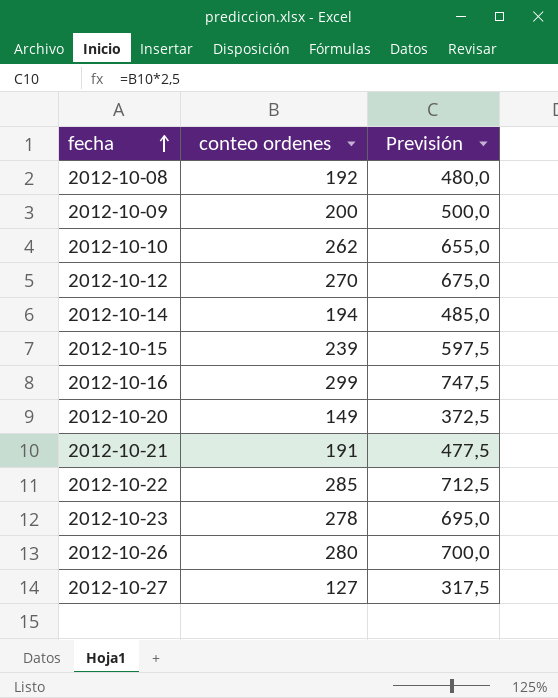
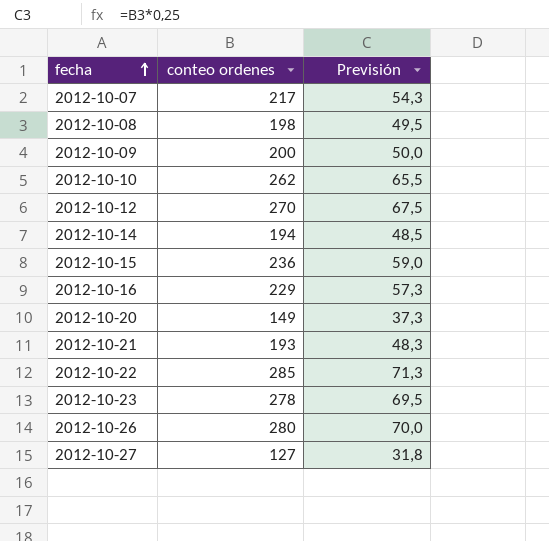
column Previsión | formula: [conteo ordenes] * 2,5 -> [conteo ordenes] * 0,25
row 2012-10-07: none -> 217 | 54,3
2012-10-08 | conteo ordenes: 192 -> 198
2012-10-15 | conteo ordenes: 239 -> 236
2012-10-16 | conteo ordenes: 299 -> 229
2012-10-21 | conteo ordenes: 191 -> 193

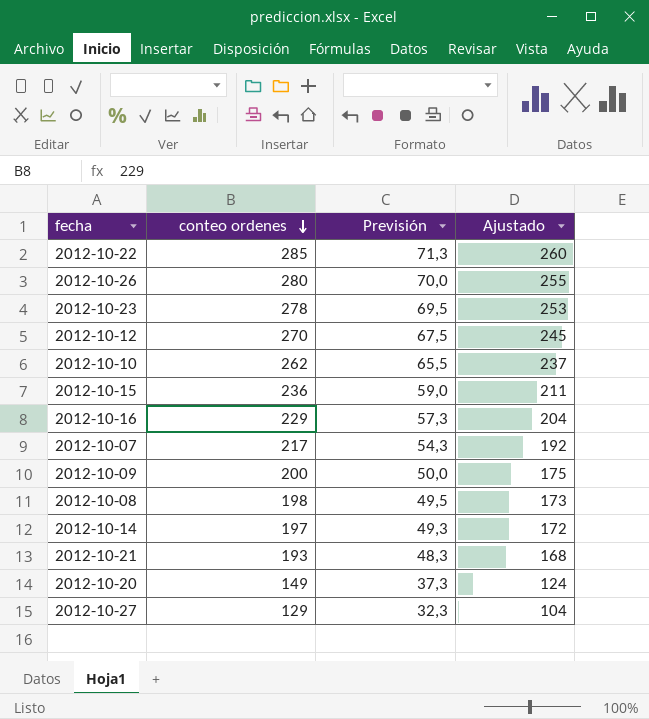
row order: fecha ascending -> conteo ordenes descending
column Ajustado | formula: none -> [conteo ordenes] - 25
2012-10-14 | conteo ordenes: 194 -> 197
2012-10-14 | Previsión: 48,5 -> 49,3
2012-10-27 | conteo ordenes: 127 -> 129
2012-10-27 | Previsión: 31,8 -> 32,3

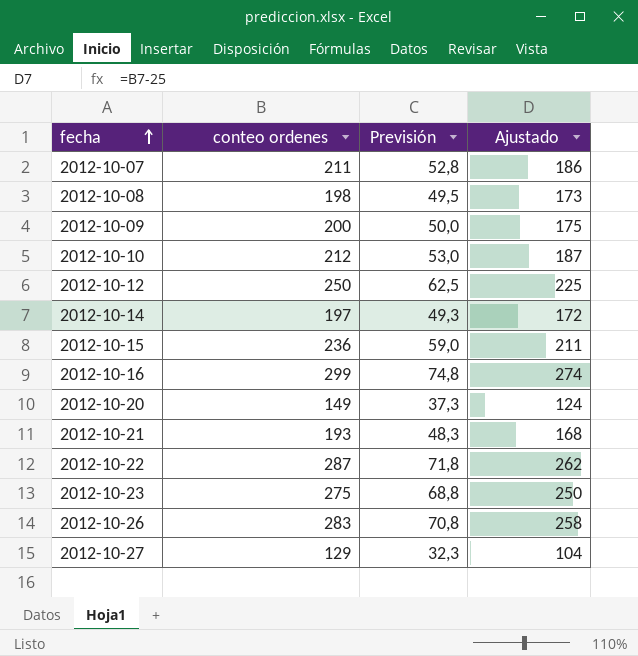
row order: conteo ordenes descending -> fecha ascending
2012-10-07 | conteo ordenes: 217 -> 211
2012-10-07 | Previsión: 54,3 -> 52,8
2012-10-07 | Ajustado: 192 -> 186
2012-10-10 | conteo ordenes: 262 -> 212
2012-10-10 | Previsión: 65,5 -> 53,0
2012-10-10 | Ajustado: 237 -> 187
2012-10-12 | conteo ordenes: 270 -> 250
2012-10-12 | Previsión: 67,5 -> 62,5
2012-10-12 | Ajustado: 245 -> 225
2012-10-16 | conteo ordenes: 229 -> 299
2012-10-16 | Previsión: 57,3 -> 74,8
2012-10-16 | Ajustado: 204 -> 274
2012-10-22 | conteo ordenes: 285 -> 287
2012-10-22 | Previsión: 71,3 -> 71,8
2012-10-22 | Ajustado: 260 -> 262
2012-10-23 | conteo ordenes: 278 -> 275
2012-10-23 | Previsión: 69,5 -> 68,8
2012-10-23 | Ajustado: 253 -> 250
2012-10-26 | conteo ordenes: 280 -> 283
2012-10-26 | Previsión: 70,0 -> 70,8
2012-10-26 | Ajustado: 255 -> 258

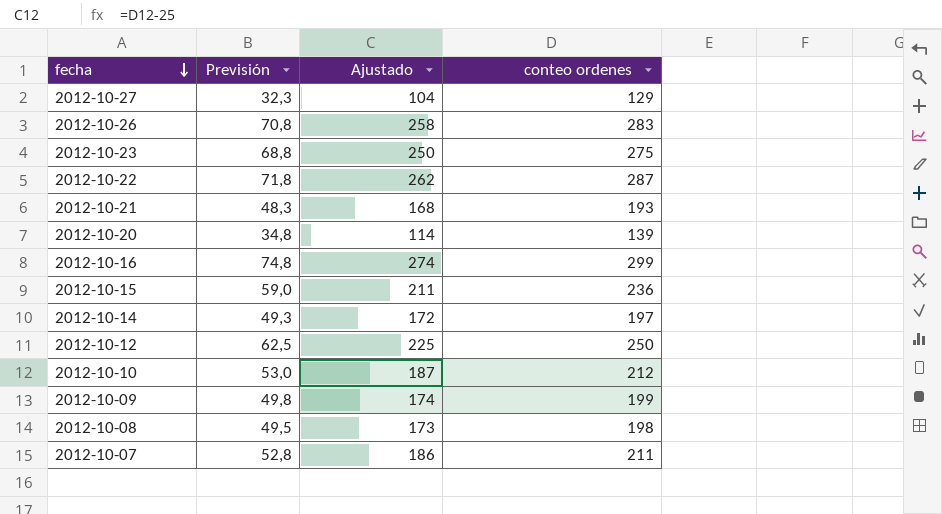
row order: fecha ascending -> fecha descending
column conteo ordenes | position: 2 -> 4
2012-10-20 | Previsión: 37,3 -> 34,8
2012-10-20 | Ajustado: 124 -> 114
2012-10-20 | conteo ordenes: 149 -> 139
2012-10-09 | Previsión: 50,0 -> 49,8
2012-10-09 | Ajustado: 175 -> 174
2012-10-09 | conteo ordenes: 200 -> 199

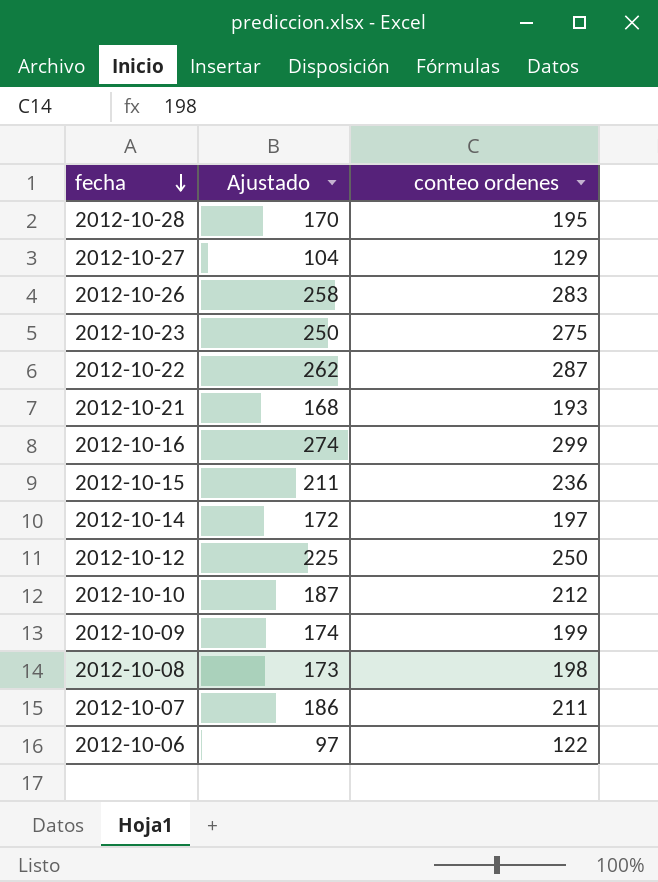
column Previsión | formula: [conteo ordenes] * 0,25 -> none
row 2012-10-20: 34,8 | 114 | 139 -> none
row 2012-10-28: none -> 170 | 195
row 2012-10-06: none -> 97 | 122

